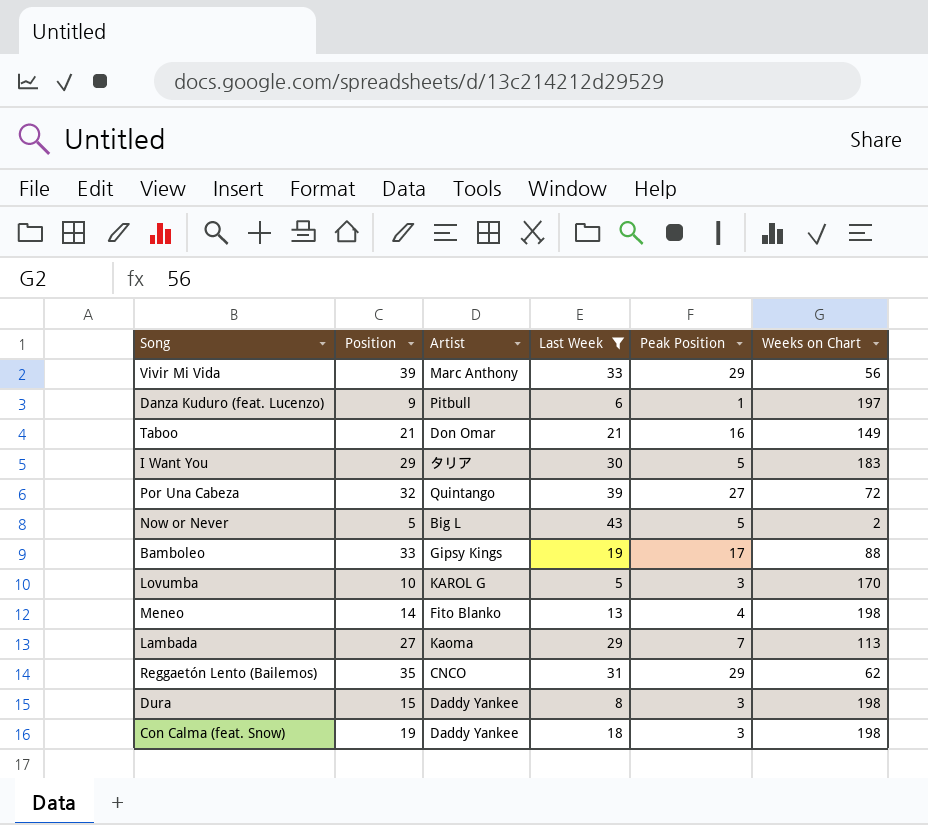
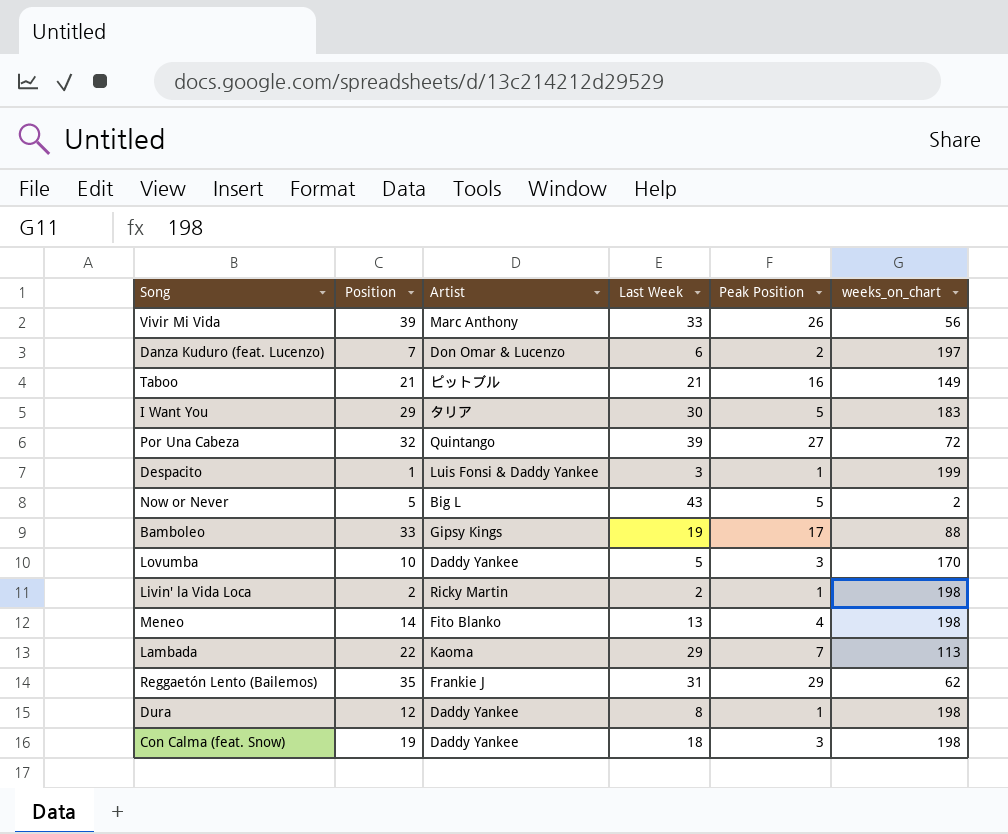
filter: Last Week >= 5 -> none
column name: Weeks on Chart -> weeks_on_chart
Vivir Mi Vida | Peak Position: 29 -> 26
Danza Kuduro (feat. Lucenzo) | Position: 9 -> 7
Danza Kuduro (feat. Lucenzo) | Artist: Pitbull -> Don Omar & Lucenzo
Danza Kuduro (feat. Lucenzo) | Peak Position: 1 -> 2
Taboo | Artist: Don Omar -> ピットブル
Lovumba | Artist: KAROL G -> Daddy Yankee
Lambada | Position: 27 -> 22
Reggaetón Lento (Bailemos) | Artist: CNCO -> Frankie J
Dura | Position: 15 -> 12
Dura | Peak Position: 3 -> 1

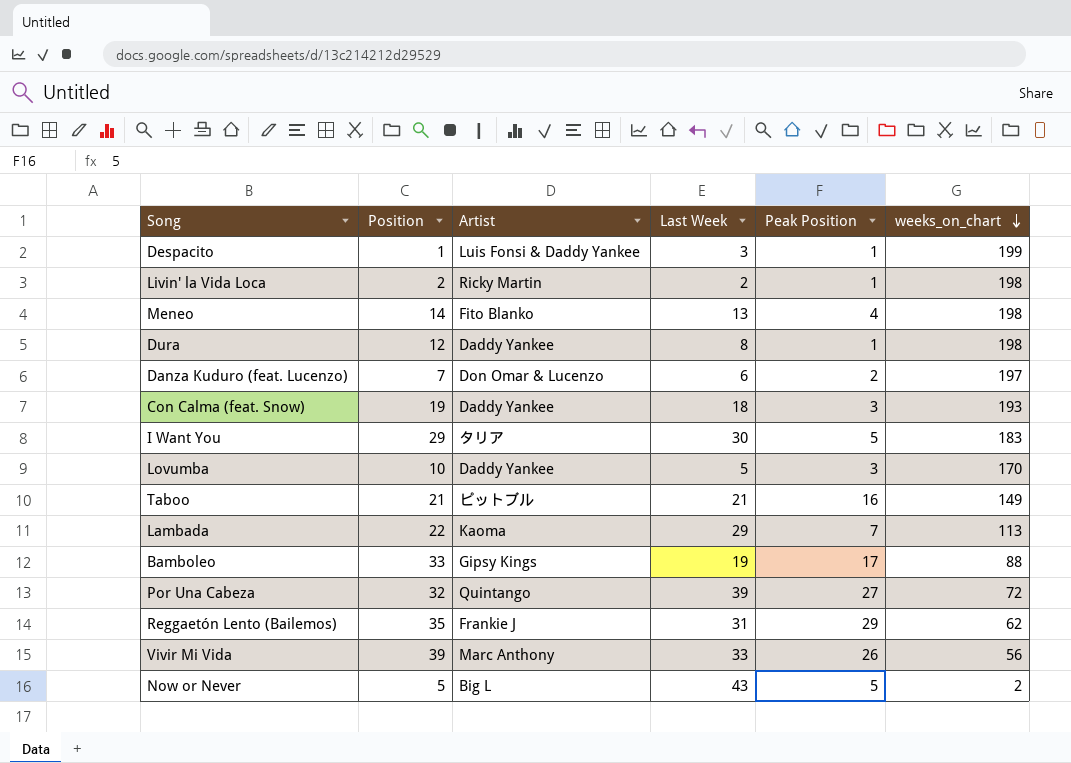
row order: none -> weeks_on_chart descending
Con Calma (feat. Snow) | weeks_on_chart: 198 -> 193

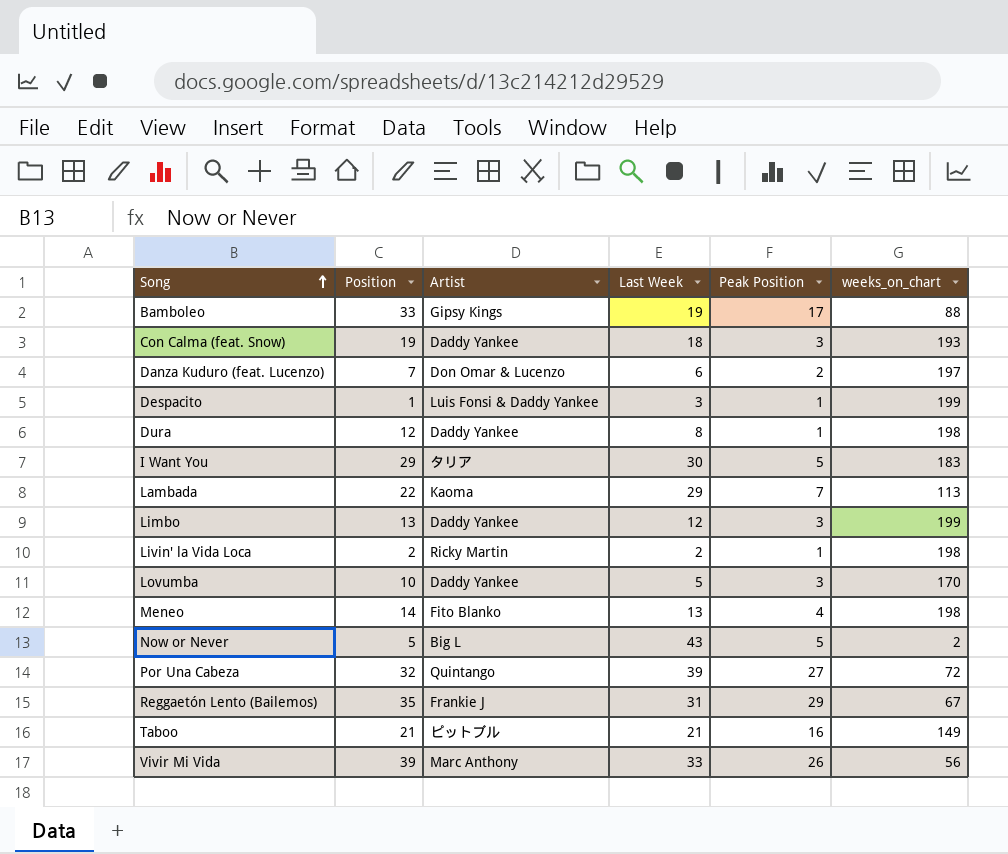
row order: weeks_on_chart descending -> Song ascending
row Limbo: none -> 13 | Daddy Yankee | 12 | 3 | 199
Reggaetón Lento (Bailemos) | weeks_on_chart: 62 -> 67

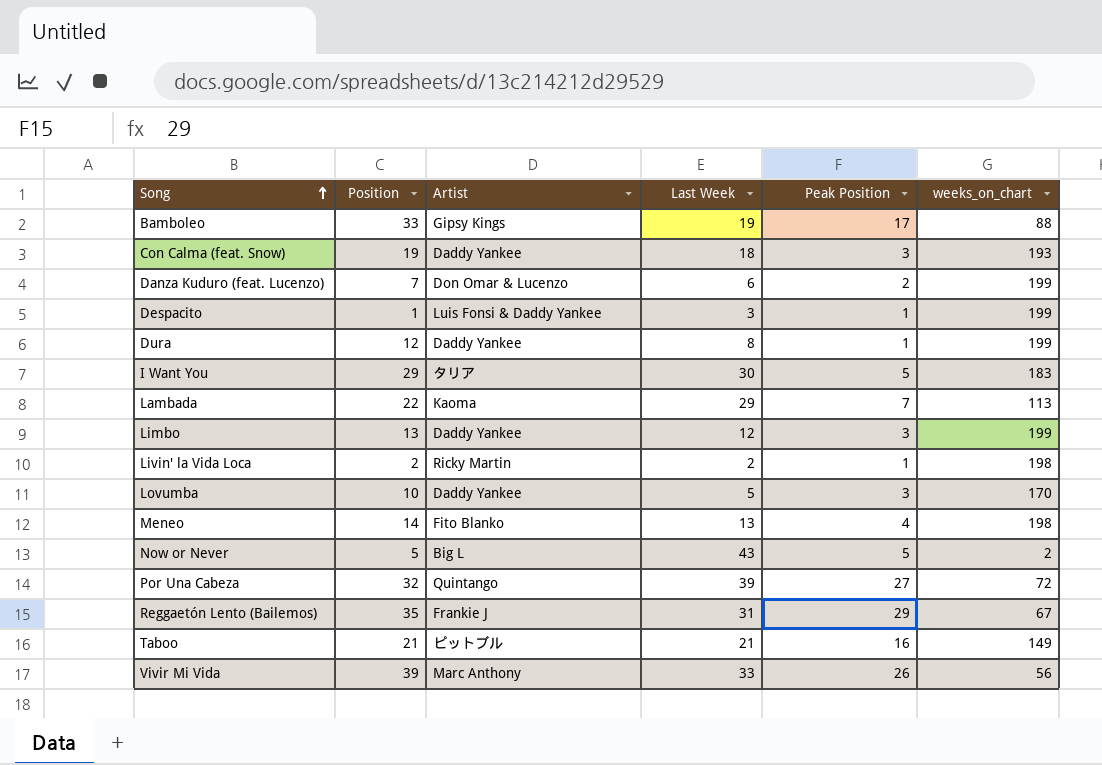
Danza Kuduro (feat. Lucenzo) | weeks_on_chart: 197 -> 199
Dura | weeks_on_chart: 198 -> 199

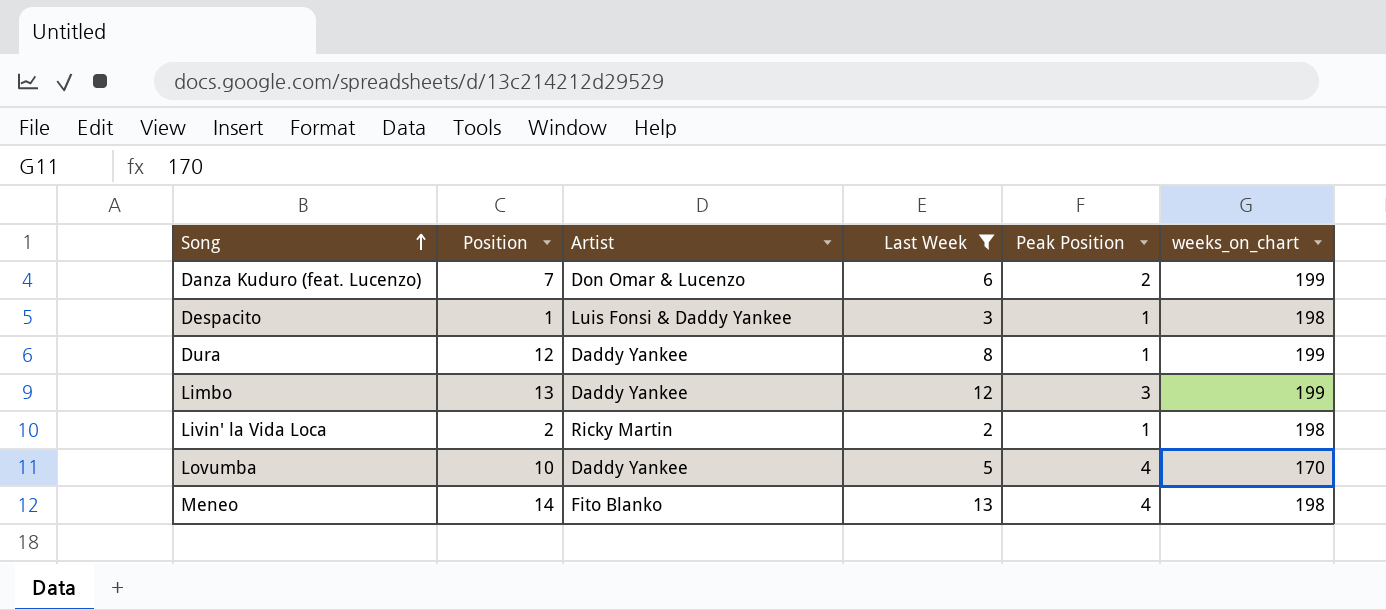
filter: none -> Last Week <= 13
Despacito | weeks_on_chart: 199 -> 198
Lovumba | Peak Position: 3 -> 4

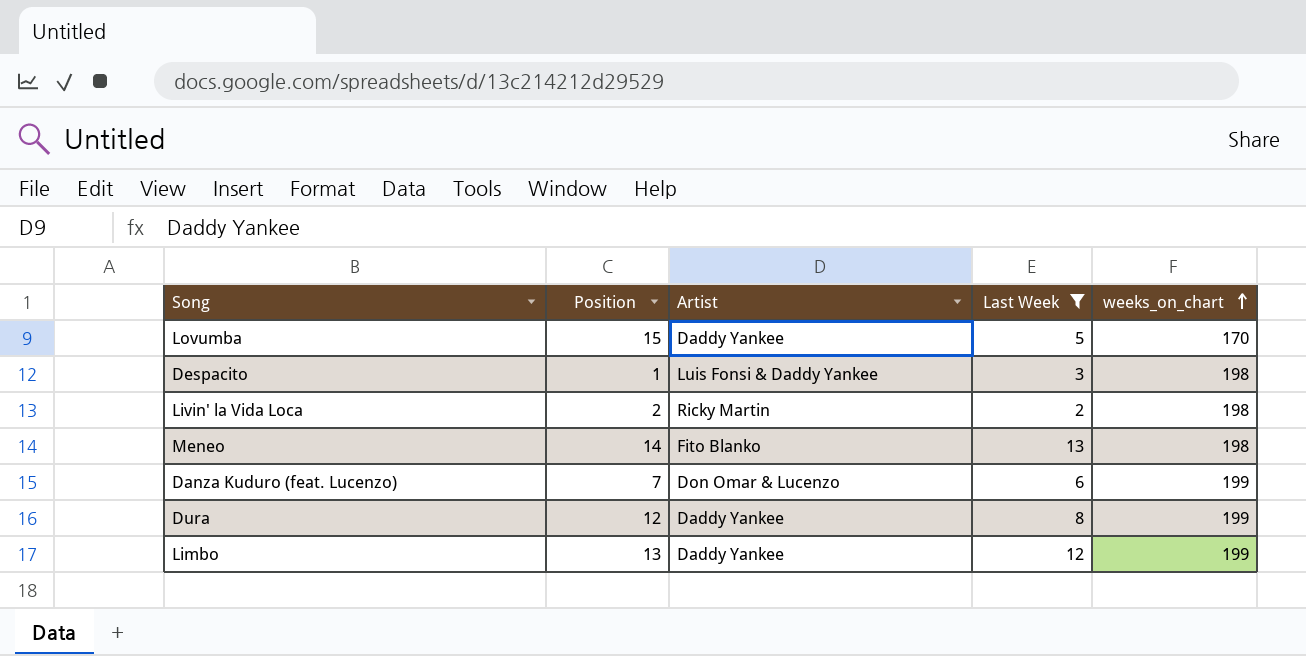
row order: Song ascending -> weeks_on_chart ascending
column Peak Position | position: 5 -> none
Lovumba | Position: 10 -> 15

